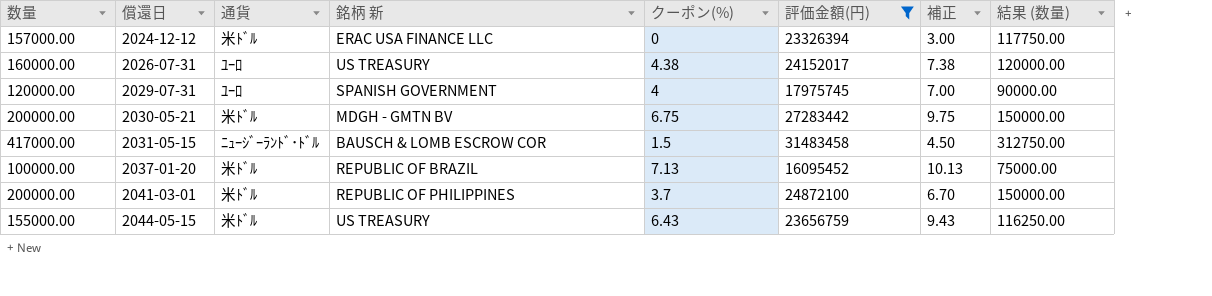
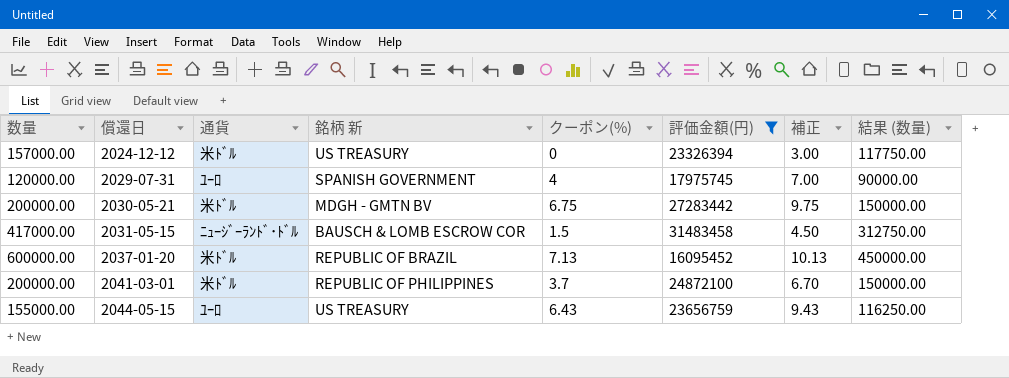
row 2026-07-31: 160000.00 | ﾕｰﾛ | US TREASURY | 4.38 | 24152017 | 7.38 | 120000.00 -> none
2024-12-12 | 銘柄 新: ERAC USA FINANCE LLC -> US TREASURY
2037-01-20 | 数量: 100000.00 -> 600000.00
2037-01-20 | 結果 (数量): 75000.00 -> 450000.00
2044-05-15 | 通貨: 米ﾄﾞﾙ -> ﾕｰﾛ

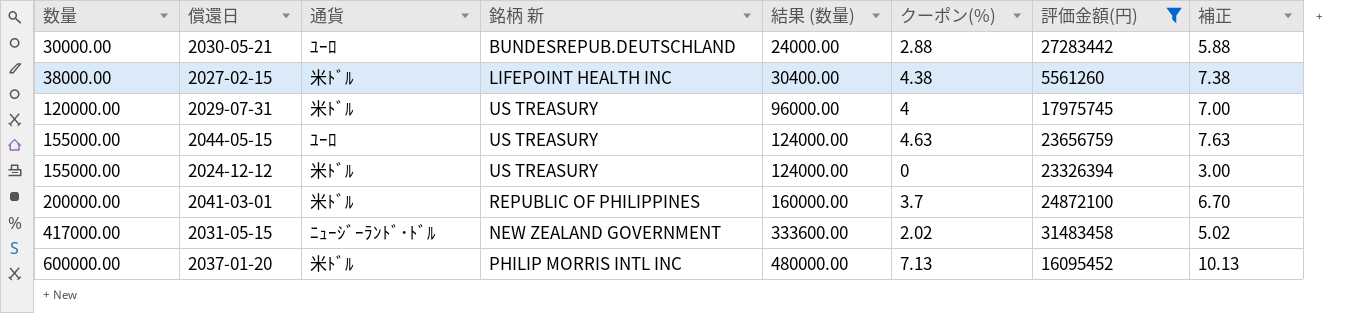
row order: 償還日 ascending -> 数量 ascending
column 結果 (数量) | formula: [数量] * 0.75 -> [数量] * 0.8
column 結果 (数量) | position: 8 -> 5
2030-05-21 | 数量: 200000.00 -> 30000.00
2030-05-21 | 通貨: 米ﾄﾞﾙ -> ﾕｰﾛ
2030-05-21 | 銘柄 新: MDGH - GMTN BV -> BUNDESREPUB.DEUTSCHLAND
2030-05-21 | クーポン(%): 6.75 -> 2.88
2030-05-21 | 補正: 9.75 -> 5.88
row 2027-02-15: none -> 38000.00 | 米ﾄﾞﾙ | LIFEPOINT HEALTH INC | 30400.00 | 4.38 | 5561260 | 7.38
2029-07-31 | 通貨: ﾕｰﾛ -> 米ﾄﾞﾙ
2029-07-31 | 銘柄 新: SPANISH GOVERNMENT -> US TREASURY
2044-05-15 | クーポン(%): 6.43 -> 4.63
2044-05-15 | 補正: 9.43 -> 7.63
2024-12-12 | 数量: 157000.00 -> 155000.00
2031-05-15 | 銘柄 新: BAUSCH & LOMB ESCROW COR -> NEW ZEALAND GOVERNMENT
2031-05-15 | クーポン(%): 1.5 -> 2.02
2031-05-15 | 補正: 4.50 -> 5.02
2037-01-20 | 銘柄 新: REPUBLIC OF BRAZIL -> PHILIP MORRIS INTL INC

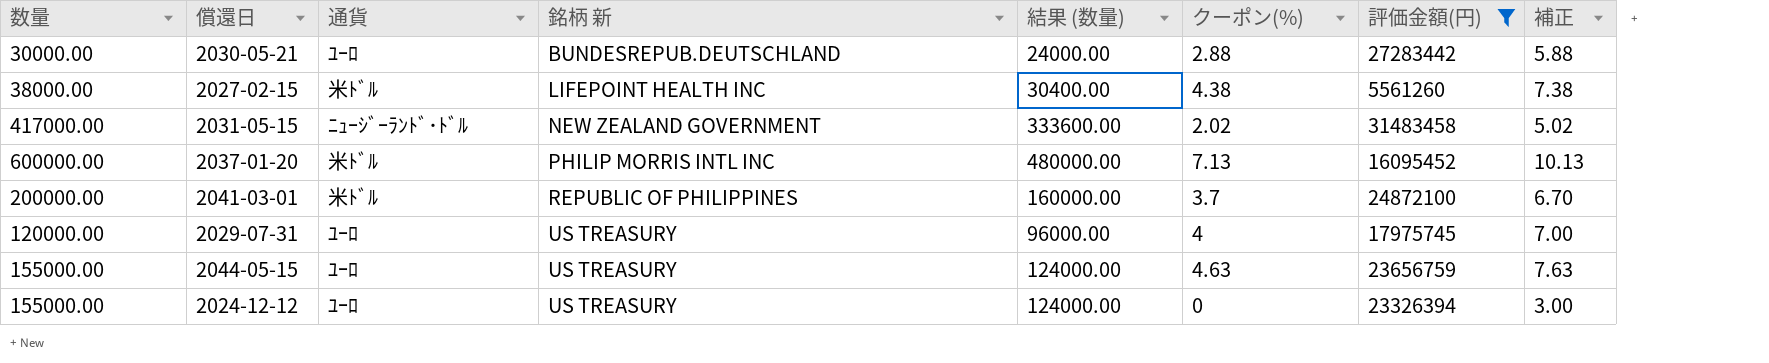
row order: 数量 ascending -> 銘柄 新 ascending
2029-07-31 | 通貨: 米ﾄﾞﾙ -> ﾕｰﾛ
2024-12-12 | 通貨: 米ﾄﾞﾙ -> ﾕｰﾛ

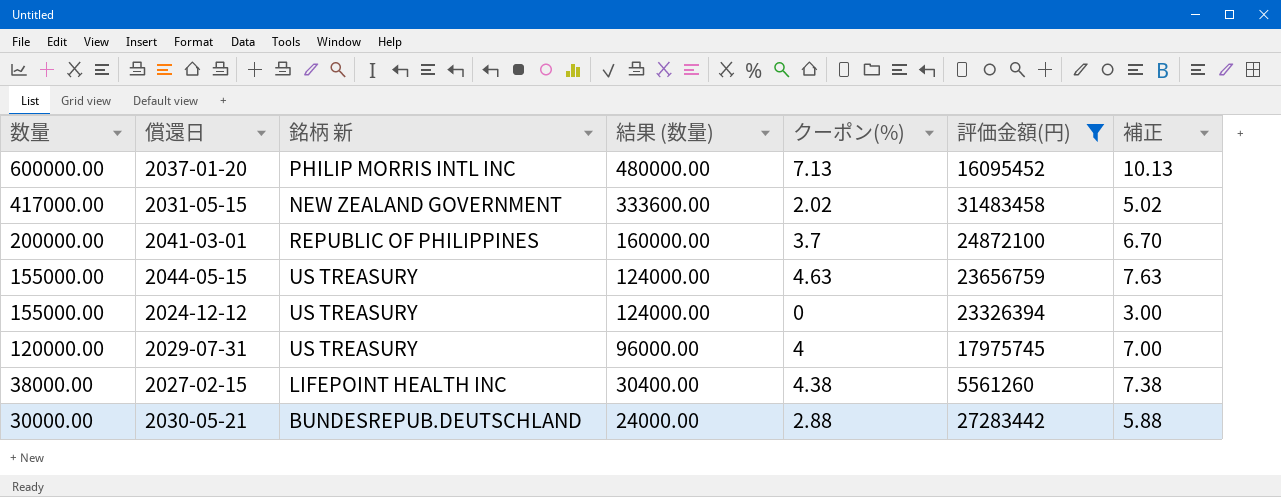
row order: 銘柄 新 ascending -> 数量 descending
column 通貨 | position: 3 -> none

